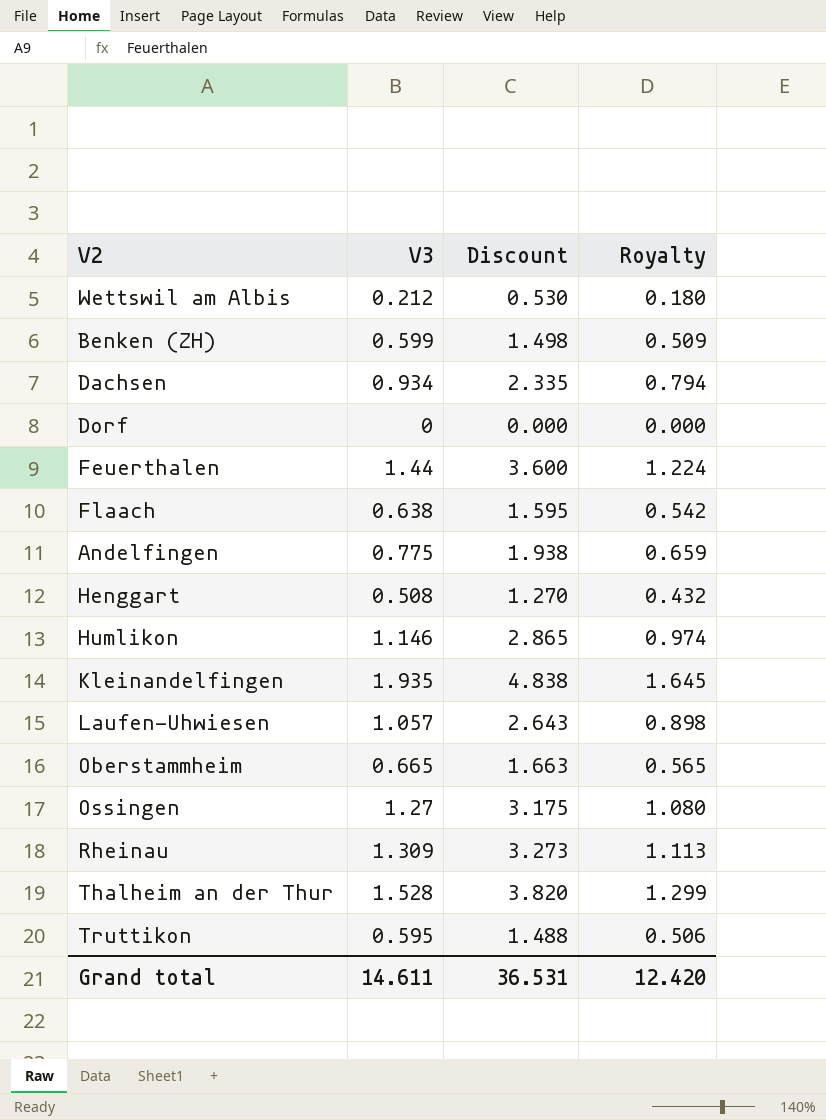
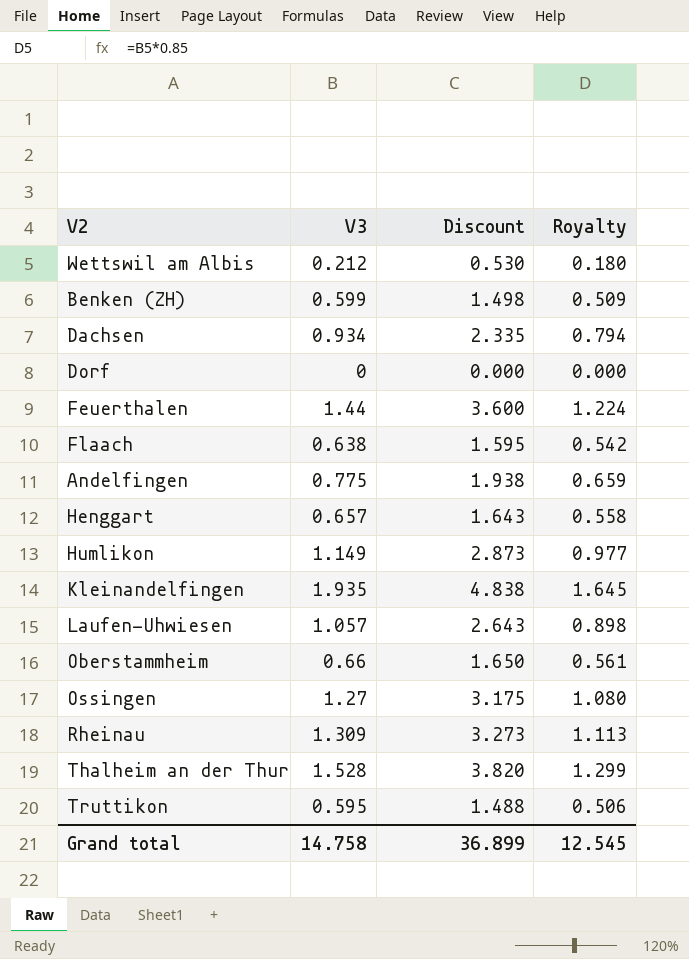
Henggart | V3: 0.508 -> 0.657
Henggart | Discount: 1.270 -> 1.643
Henggart | Royalty: 0.432 -> 0.558
Humlikon | V3: 1.146 -> 1.149
Humlikon | Discount: 2.865 -> 2.873
Humlikon | Royalty: 0.974 -> 0.977
Oberstammheim | V3: 0.665 -> 0.66
Oberstammheim | Discount: 1.663 -> 1.650
Oberstammheim | Royalty: 0.565 -> 0.561
Grand total | V3: 14.611 -> 14.758
Grand total | Discount: 36.531 -> 36.899
Grand total | Royalty: 12.420 -> 12.545

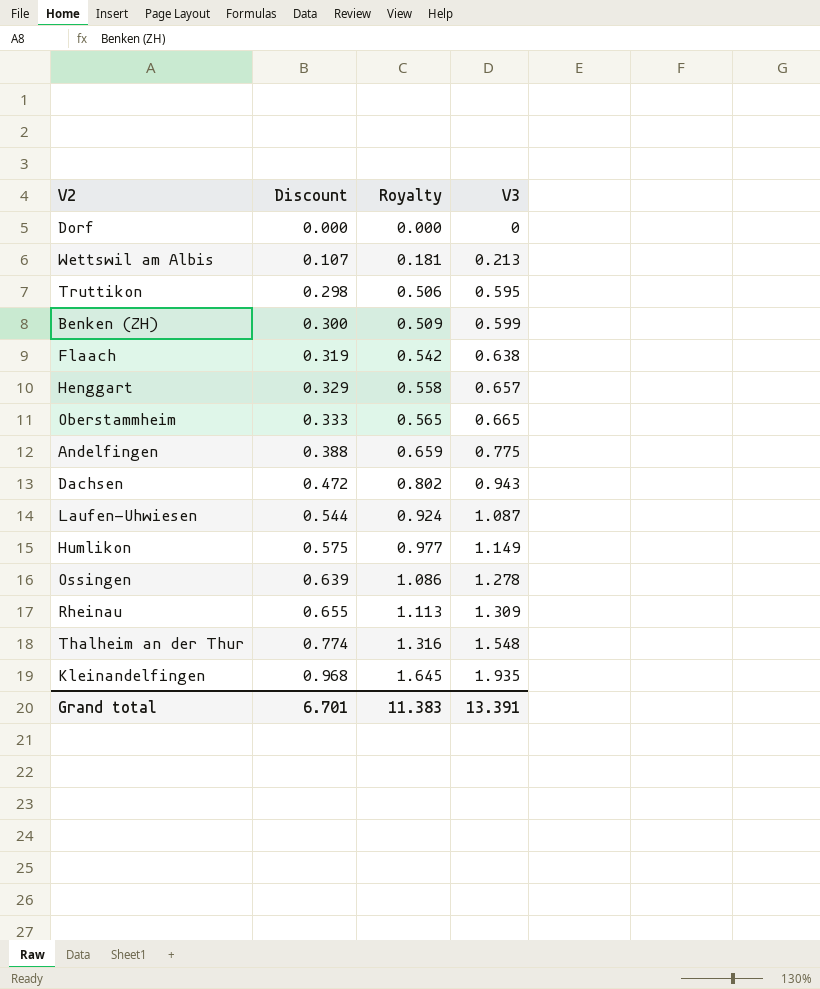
row order: none -> Discount ascending
column Discount | formula: [V3] * 2.5 -> [V3] * 0.5
column V3 | position: 2 -> 4
row Feuerthalen: 1.44 | 3.600 | 1.224 -> none
Wettswil am Albis | Royalty: 0.180 -> 0.181
Wettswil am Albis | V3: 0.212 -> 0.213
Oberstammheim | Royalty: 0.561 -> 0.565
Oberstammheim | V3: 0.66 -> 0.665
Dachsen | Royalty: 0.794 -> 0.802
Dachsen | V3: 0.934 -> 0.943
Laufen-Uhwiesen | Royalty: 0.898 -> 0.924
Laufen-Uhwiesen | V3: 1.057 -> 1.087
Ossingen | Royalty: 1.080 -> 1.086
Ossingen | V3: 1.27 -> 1.278
Thalheim an der Thur | Royalty: 1.299 -> 1.316
Thalheim an der Thur | V3: 1.528 -> 1.548
Grand total | Discount: 36.899 -> 6.701
Grand total | Royalty: 12.545 -> 11.383
Grand total | V3: 14.758 -> 13.391

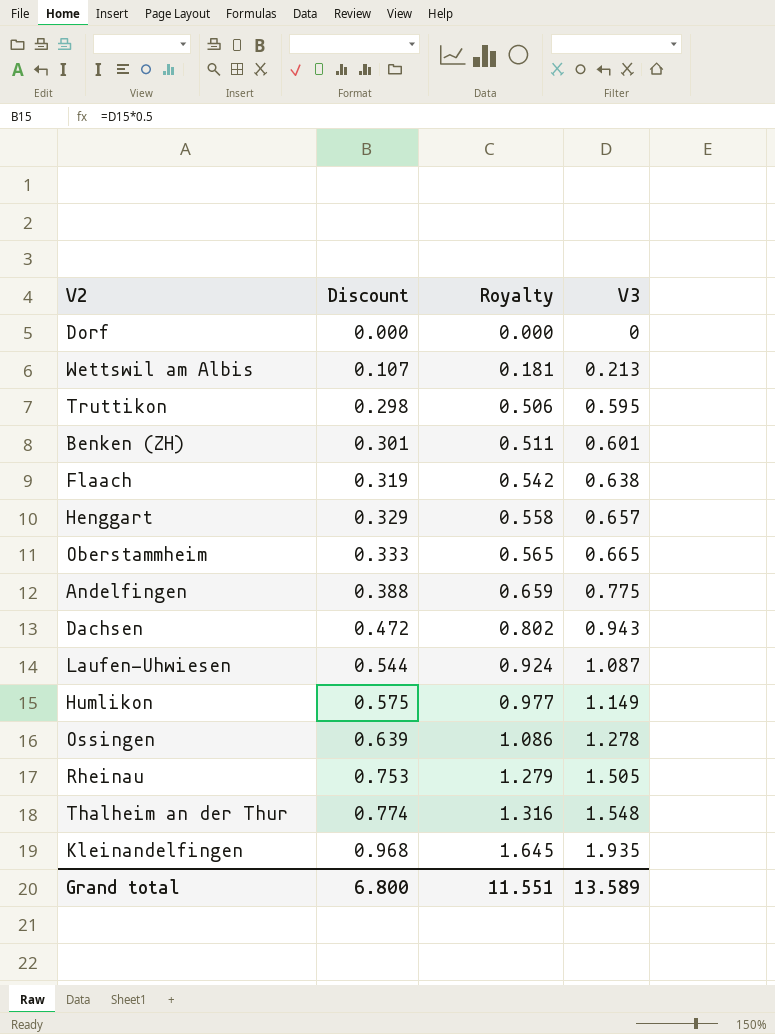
Benken (ZH) | Discount: 0.300 -> 0.301
Benken (ZH) | Royalty: 0.509 -> 0.511
Benken (ZH) | V3: 0.599 -> 0.601
Rheinau | Discount: 0.655 -> 0.753
Rheinau | Royalty: 1.113 -> 1.279
Rheinau | V3: 1.309 -> 1.505
Grand total | Discount: 6.701 -> 6.800
Grand total | Royalty: 11.383 -> 11.551
Grand total | V3: 13.391 -> 13.589

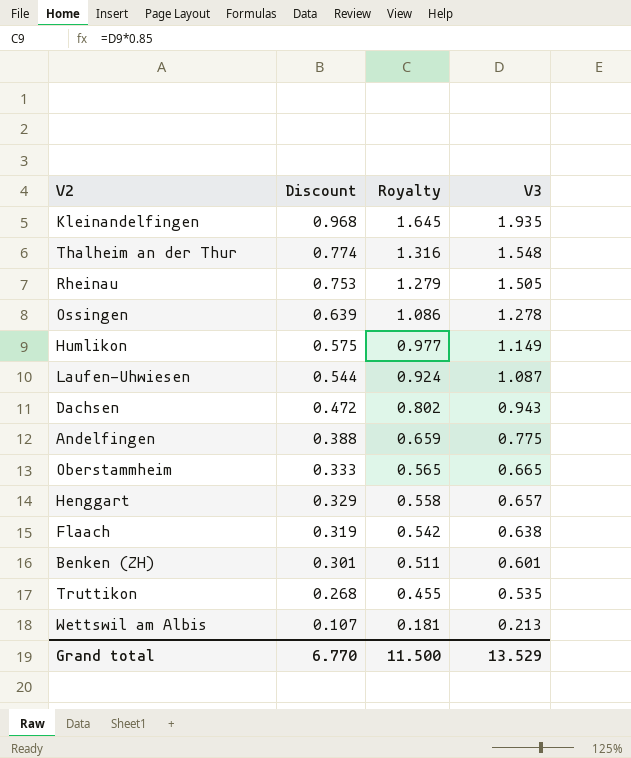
row order: Discount ascending -> Discount descending
row Dorf: 0.000 | 0.000 | 0 -> none
Truttikon | Discount: 0.298 -> 0.268
Truttikon | Royalty: 0.506 -> 0.455
Truttikon | V3: 0.595 -> 0.535
Grand total | Discount: 6.800 -> 6.770
Grand total | Royalty: 11.551 -> 11.500
Grand total | V3: 13.589 -> 13.529

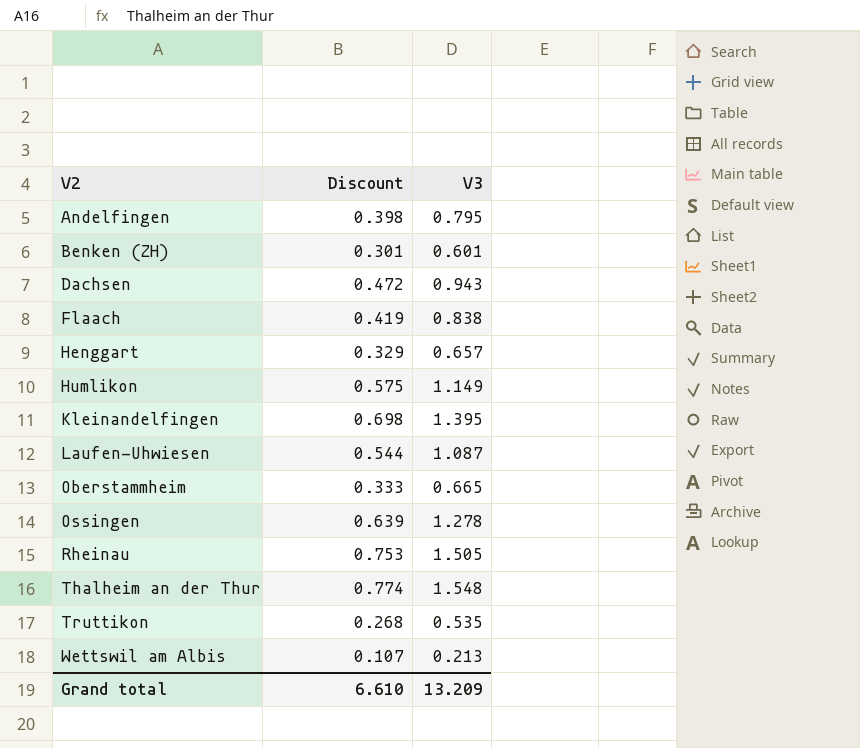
row order: Discount descending -> V2 ascending
column Royalty | formula: [V3] * 0.85 -> none
Andelfingen | Discount: 0.388 -> 0.398
Andelfingen | V3: 0.775 -> 0.795
Flaach | Discount: 0.319 -> 0.419
Flaach | V3: 0.638 -> 0.838
Kleinandelfingen | Discount: 0.968 -> 0.698
Kleinandelfingen | V3: 1.935 -> 1.395
Grand total | Discount: 6.770 -> 6.610
Grand total | V3: 13.529 -> 13.209

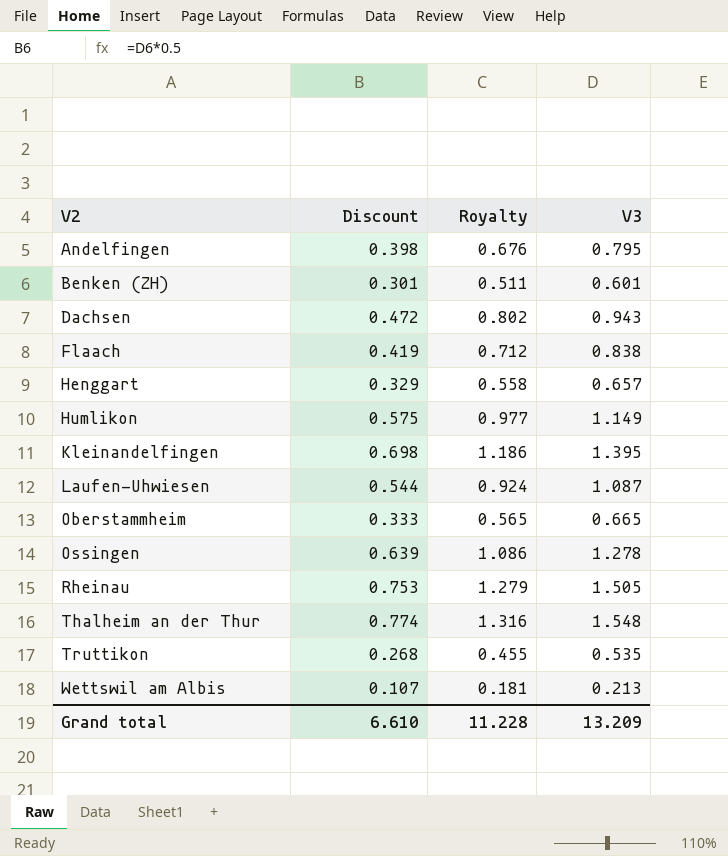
column Royalty | formula: none -> [V3] * 0.85

